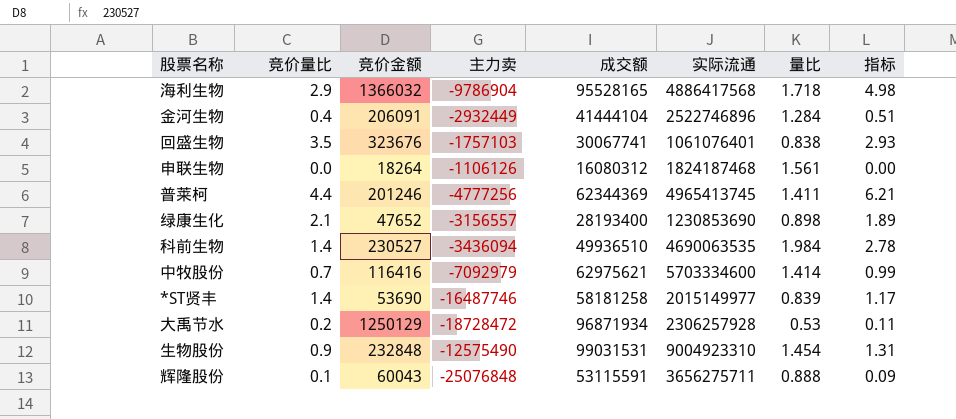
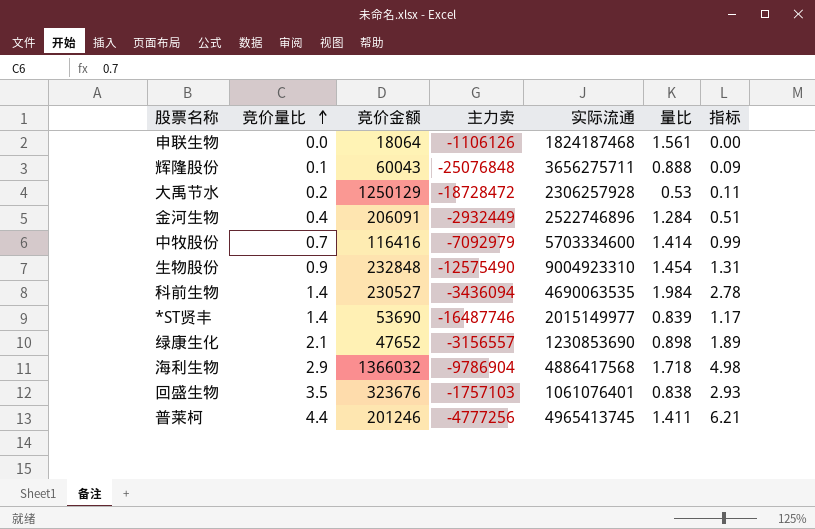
row order: none -> 竞价量比 ascending
column 成交额 | position: 5 -> none
申联生物 | 竞价金额: 18264 -> 18064

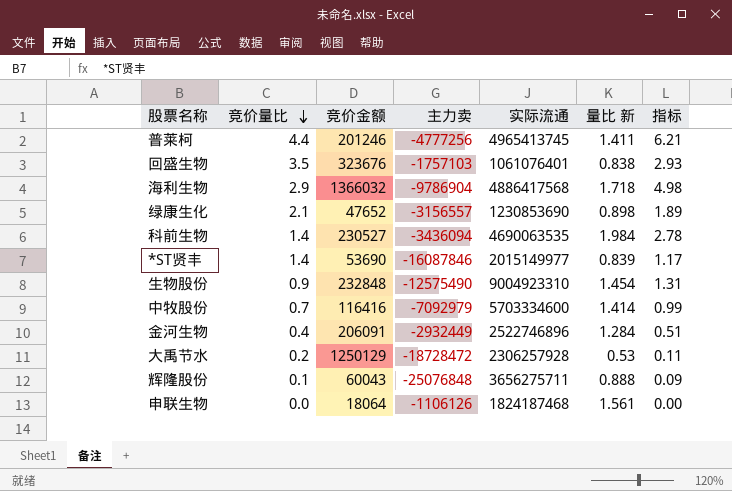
row order: 竞价量比 ascending -> 竞价量比 descending
column name: 量比 -> 量比 新
*ST贤丰 | 主力卖: -16487746 -> -16087846

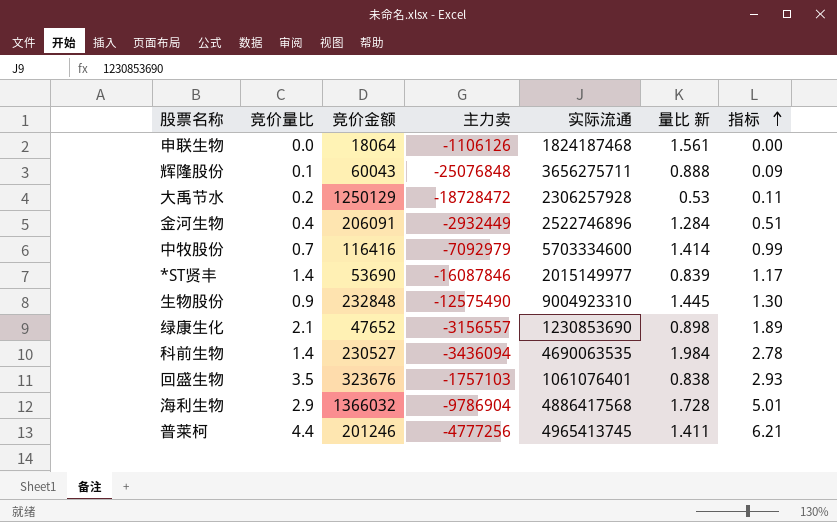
row order: 竞价量比 descending -> 指标 ascending
生物股份 | 量比 新: 1.454 -> 1.445
生物股份 | 指标: 1.31 -> 1.30
海利生物 | 量比 新: 1.718 -> 1.728
海利生物 | 指标: 4.98 -> 5.01

